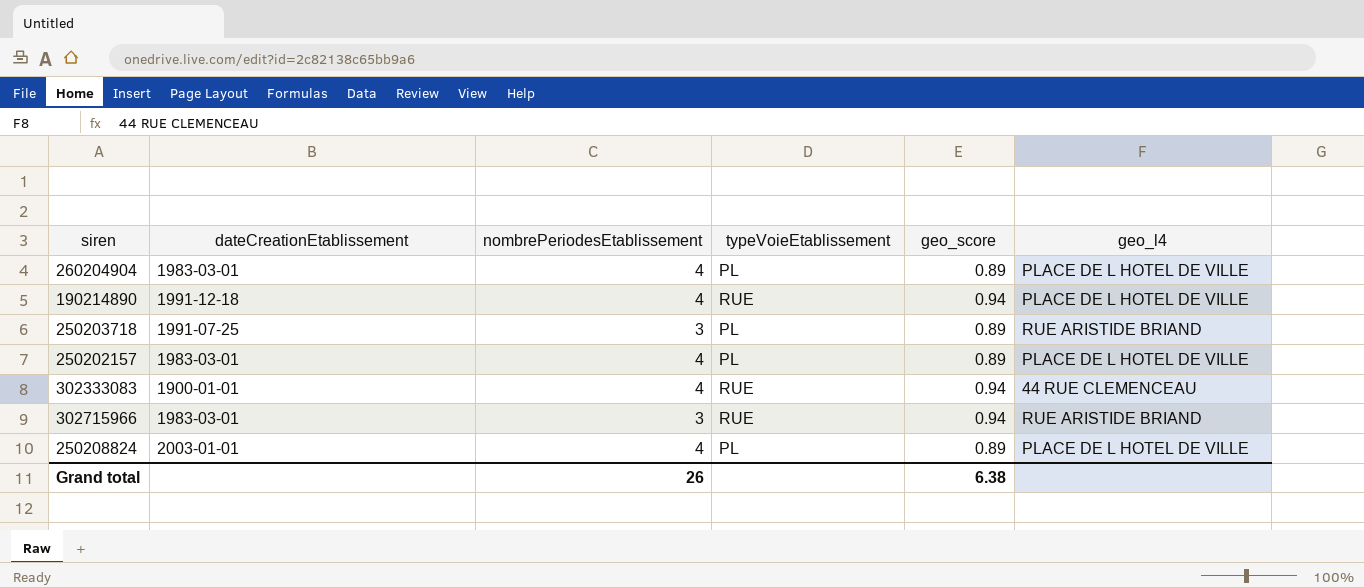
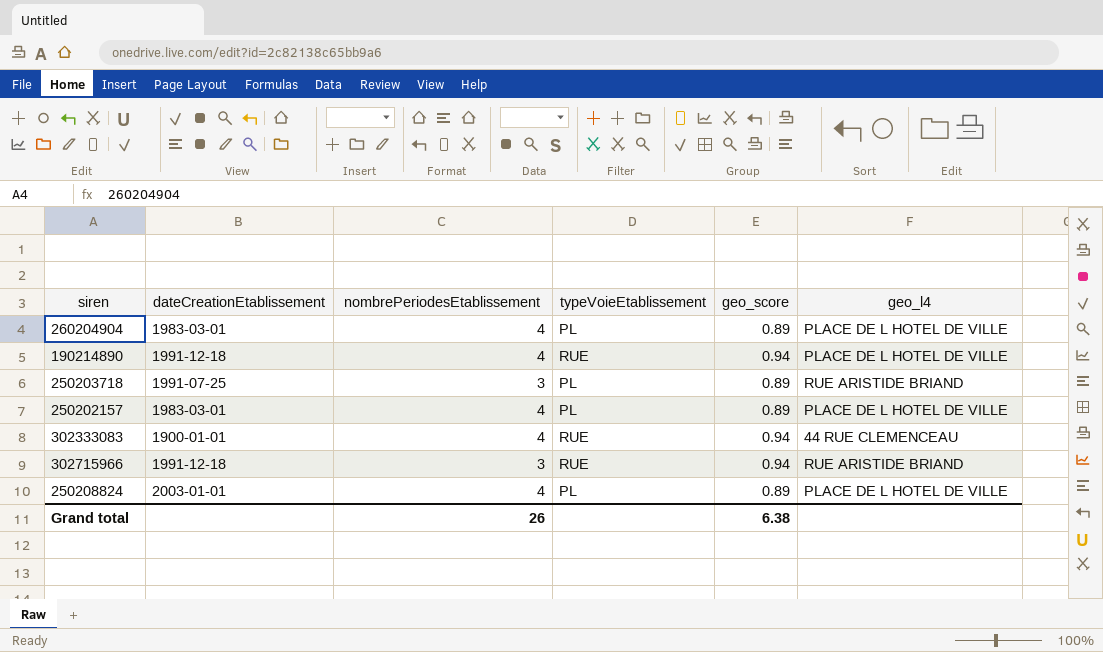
302715966 | dateCreationEtablissement: 1983-03-01 -> 1991-12-18

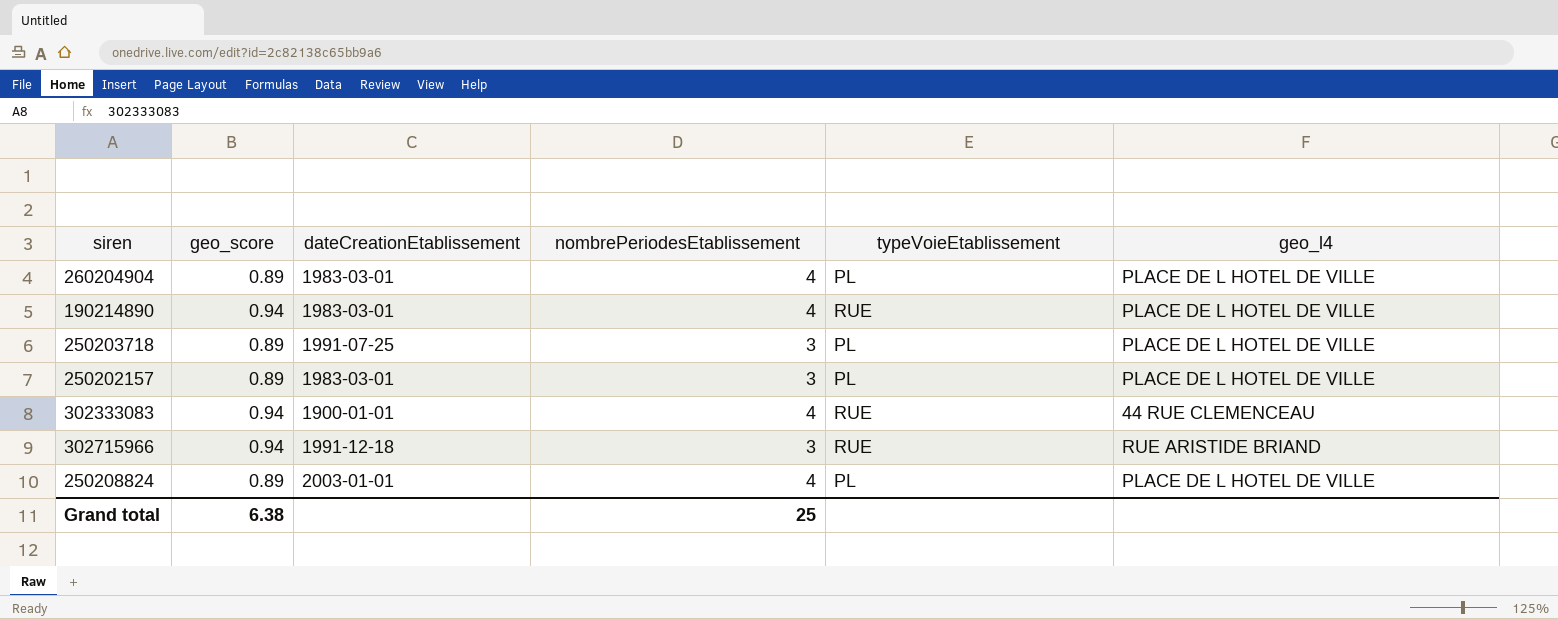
column geo_score | position: 5 -> 2
190214890 | dateCreationEtablissement: 1991-12-18 -> 1983-03-01
250203718 | geo_l4: RUE ARISTIDE BRIAND -> PLACE DE L HOTEL DE VILLE
250202157 | nombrePeriodesEtablissement: 4 -> 3
Grand total | nombrePeriodesEtablissement: 26 -> 25

